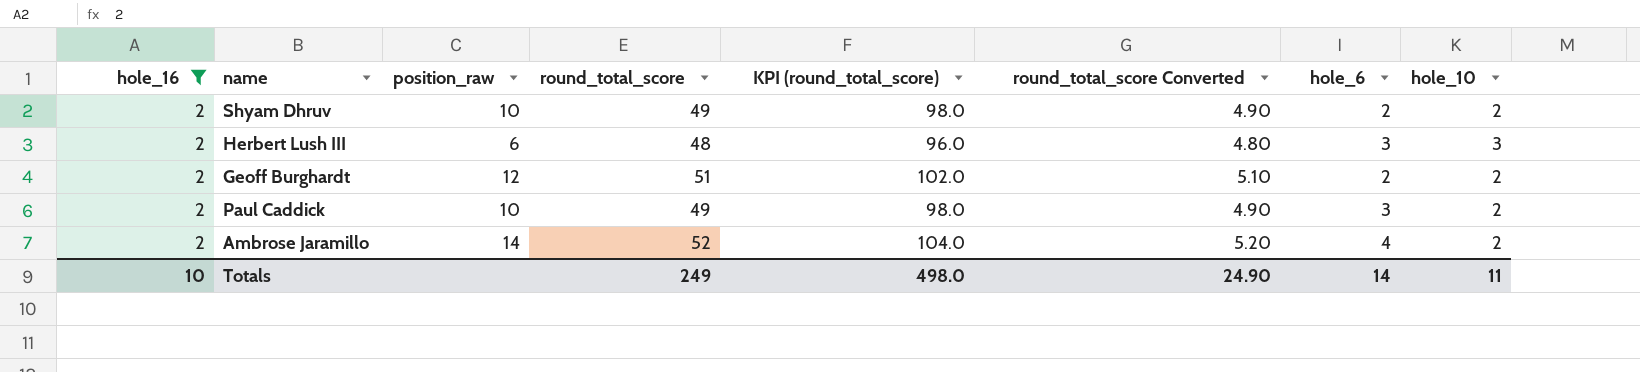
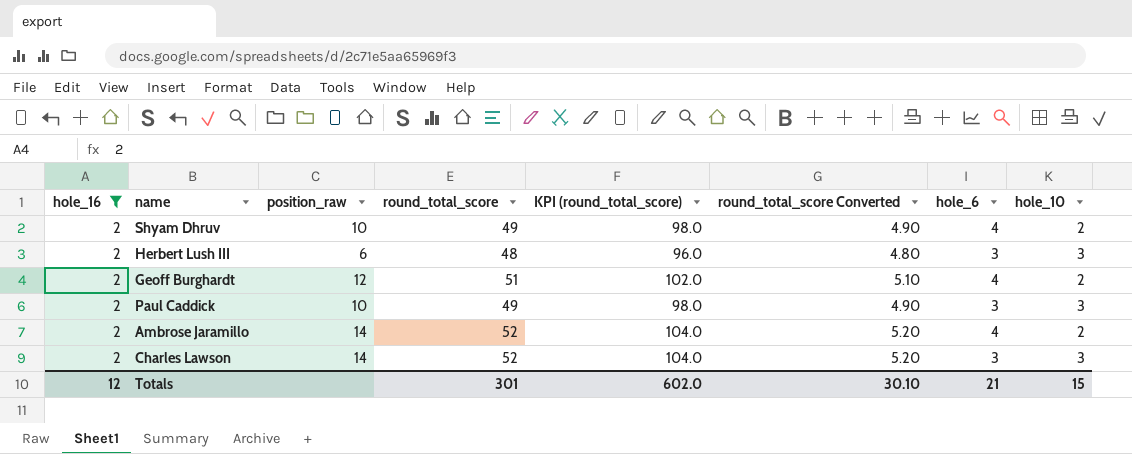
Shyam Dhruv | hole_6: 2 -> 4
Geoff Burghardt | hole_6: 2 -> 4
Paul Caddick | hole_10: 2 -> 3
row Charles Lawson: none -> 2 | 14 | 52 | 104.0 | 5.20 | 3 | 3
Totals | hole_16: 10 -> 12
Totals | round_total_score: 249 -> 301
Totals | KPI (round_total_score): 498.0 -> 602.0
Totals | round_total_score Converted: 24.90 -> 30.10
Totals | hole_6: 14 -> 21
Totals | hole_10: 11 -> 15

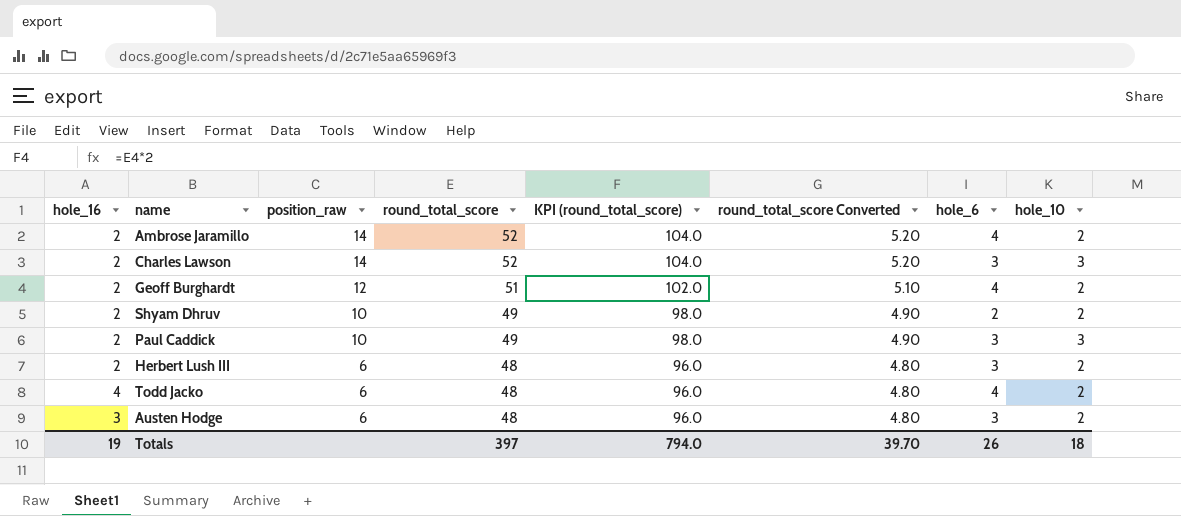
filter: hole_16 = 2 -> none
row order: none -> position_raw descending
Shyam Dhruv | hole_6: 4 -> 2
Herbert Lush III | hole_10: 3 -> 2
Totals | hole_16: 12 -> 19
Totals | round_total_score: 301 -> 397
Totals | KPI (round_total_score): 602.0 -> 794.0
Totals | round_total_score Converted: 30.10 -> 39.70
Totals | hole_6: 21 -> 26
Totals | hole_10: 15 -> 18

